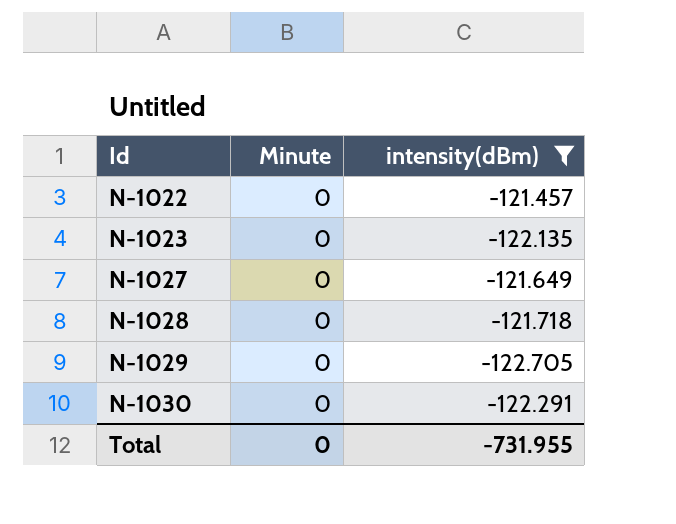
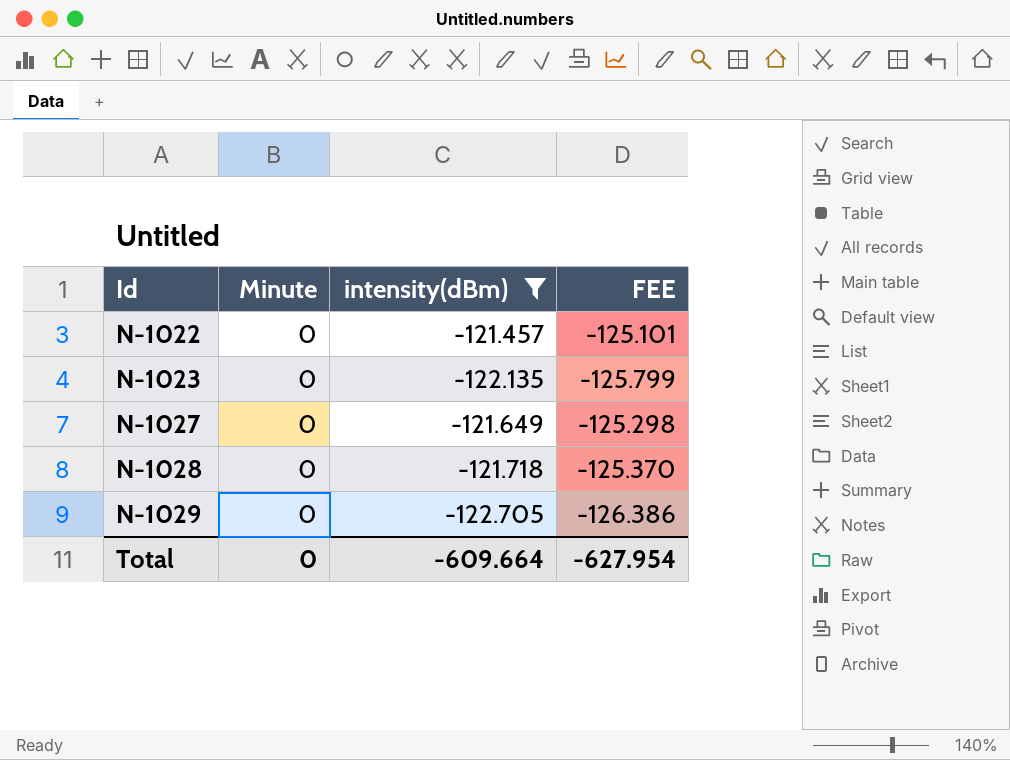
column FEE | formula: none -> [intensity(dBm)] * 1.03
row N-1030: 0 | -122.291 -> none
Total | intensity(dBm): -731.955 -> -609.664

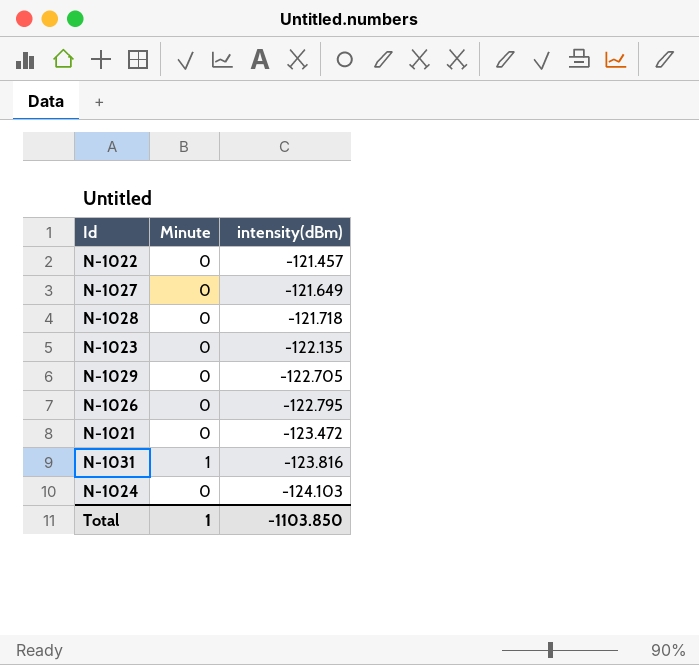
filter: intensity(dBm) >= -122.705 -> none
row order: Id ascending -> intensity(dBm) descending
column FEE | formula: [intensity(dBm)] * 1.03 -> none
Total | Minute: 0 -> 1
Total | intensity(dBm): -609.664 -> -1103.850

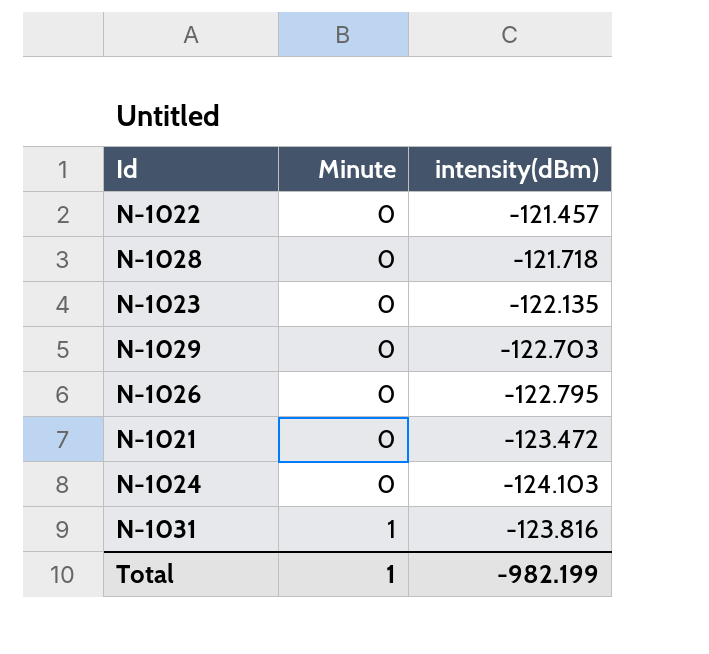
row order: intensity(dBm) descending -> Minute ascending
row N-1027: 0 | -121.649 -> none
N-1029 | intensity(dBm): -122.705 -> -122.703
Total | intensity(dBm): -1103.850 -> -982.199

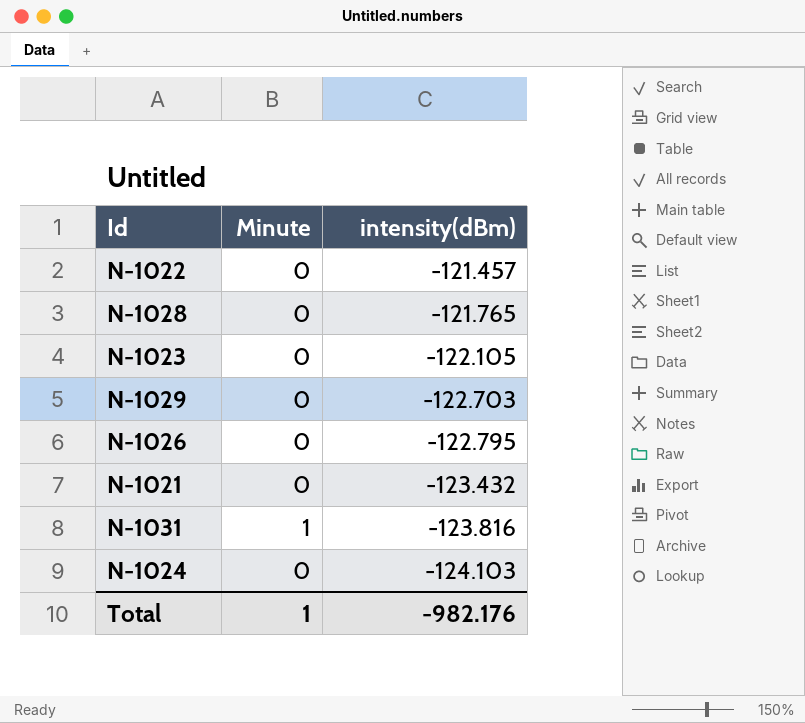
row order: Minute ascending -> intensity(dBm) descending
N-1028 | intensity(dBm): -121.718 -> -121.765
N-1023 | intensity(dBm): -122.135 -> -122.105
N-1021 | intensity(dBm): -123.472 -> -123.432
Total | intensity(dBm): -982.199 -> -982.176

